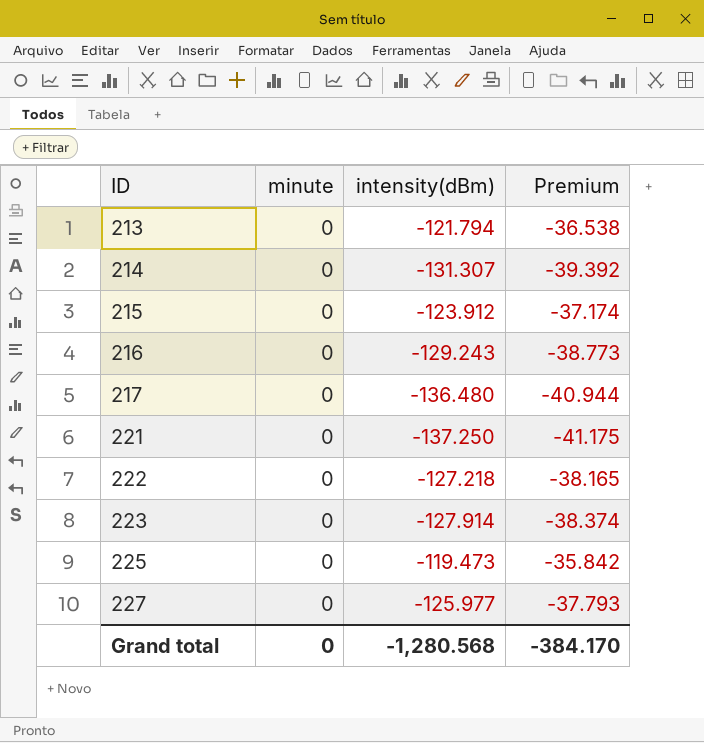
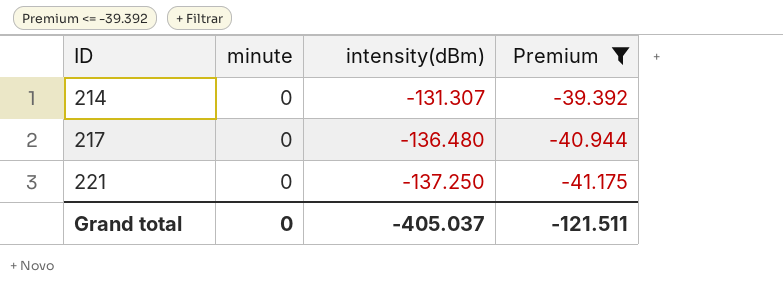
filter: none -> Premium <= -39.392
Grand total | intensity(dBm): -1,280.568 -> -405.037
Grand total | Premium: -384.170 -> -121.511

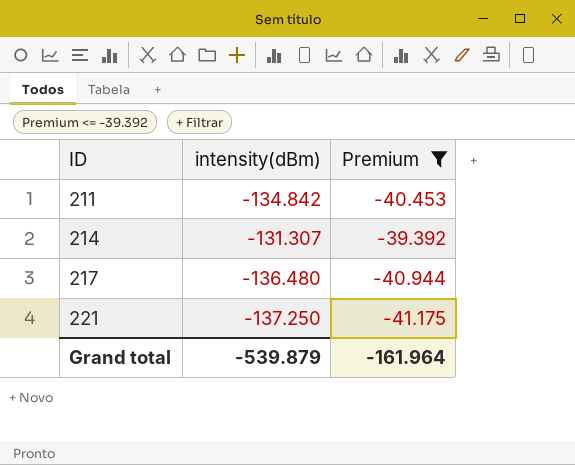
column minute | position: 2 -> none
row 211: none -> -134.842 | -40.453
Grand total | intensity(dBm): -405.037 -> -539.879
Grand total | Premium: -121.511 -> -161.964

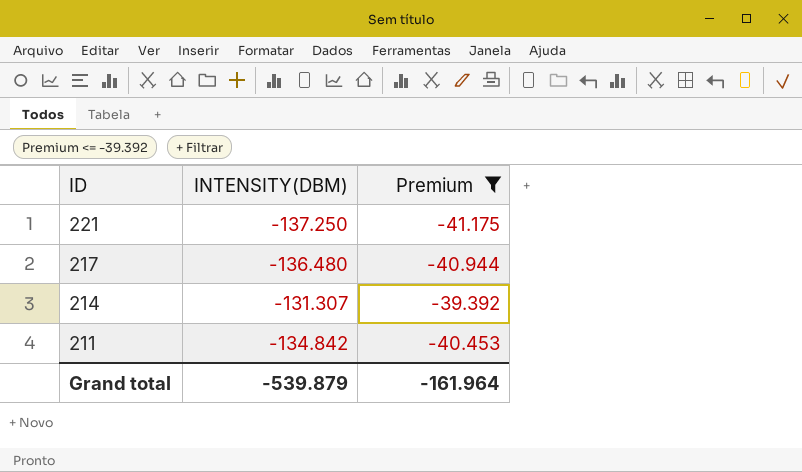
row order: ID ascending -> ID descending
column name: intensity(dBm) -> INTENSITY(DBM)

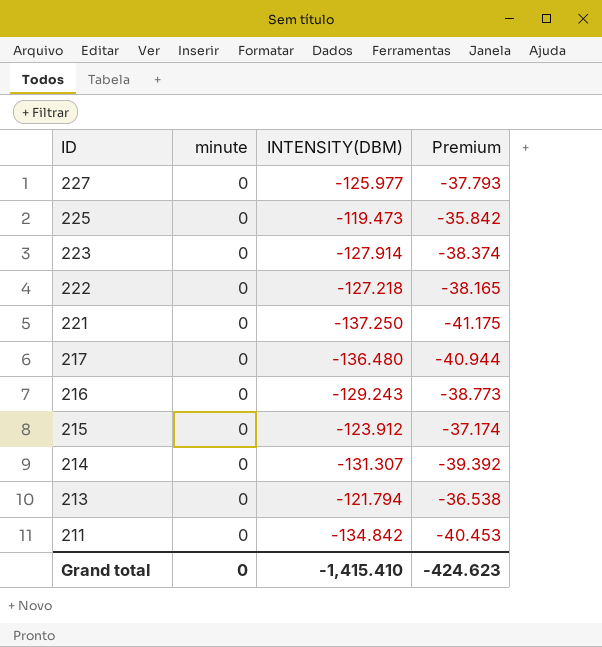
filter: Premium <= -39.392 -> none
column minute | position: none -> 2
Grand total | INTENSITY(DBM): -539.879 -> -1,415.410
Grand total | Premium: -161.964 -> -424.623

